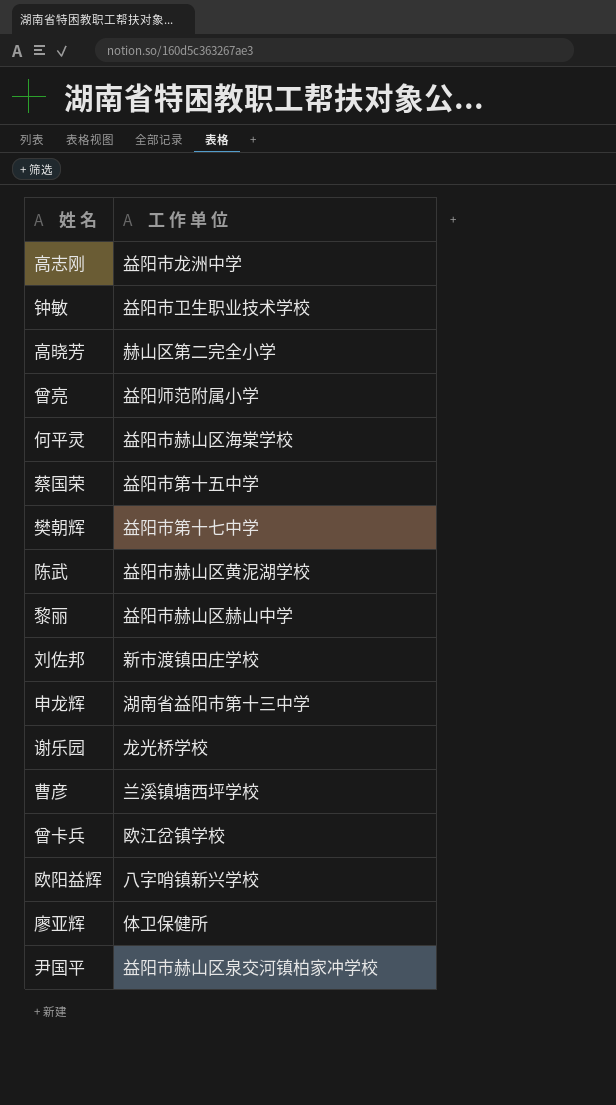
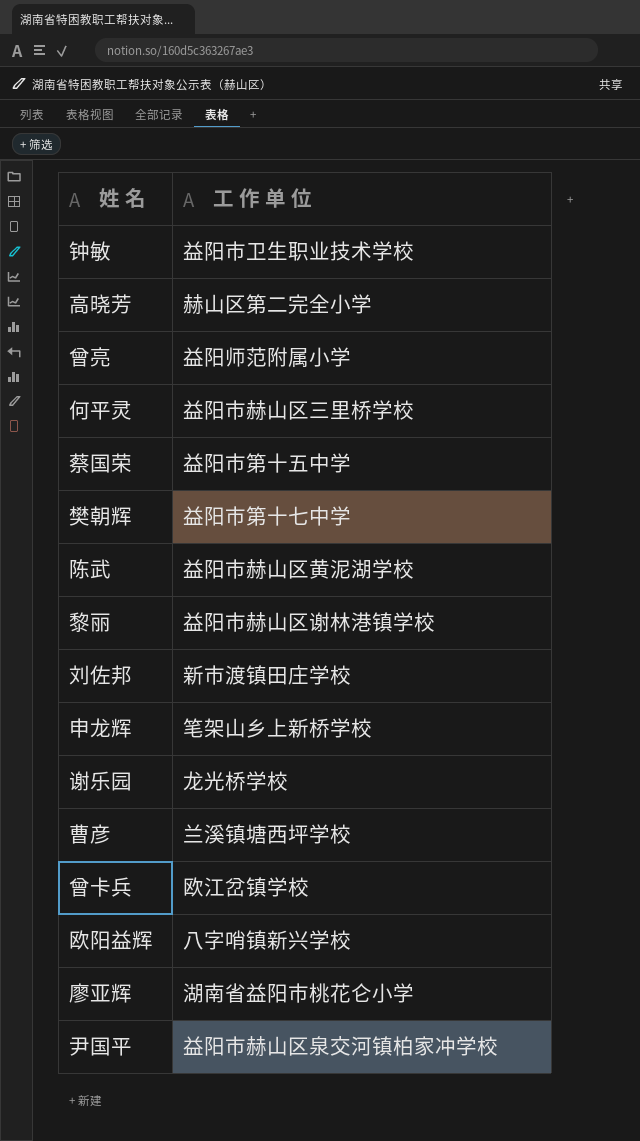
row 高志刚: 益阳市龙洲中学 -> none
何平灵 | 工 作 单 位: 益阳市赫山区海棠学校 -> 益阳市赫山区三里桥学校
黎丽 | 工 作 单 位: 益阳市赫山区赫山中学 -> 益阳市赫山区谢林港镇学校
申龙辉 | 工 作 单 位: 湖南省益阳市第十三中学 -> 笔架山乡上新桥学校
廖亚辉 | 工 作 单 位: 体卫保健所 -> 湖南省益阳市桃花仑小学

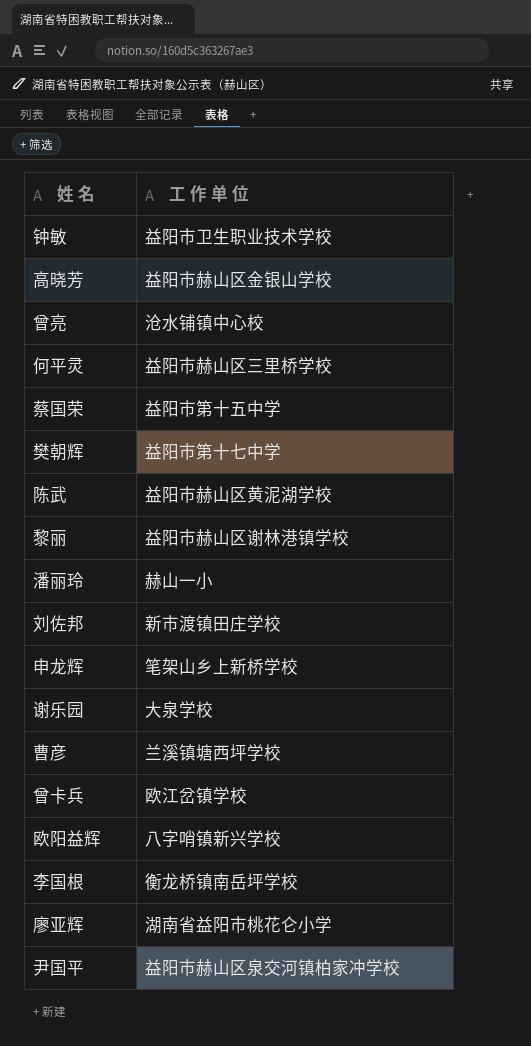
高晓芳 | 工 作 单 位: 赫山区第二完全小学 -> 益阳市赫山区金银山学校
曾亮 | 工 作 单 位: 益阳师范附属小学 -> 沧水铺镇中心校
row 潘丽玲: none -> 赫山一小
谢乐园 | 工 作 单 位: 龙光桥学校 -> 大泉学校
row 李国根: none -> 衡龙桥镇南岳坪学校

